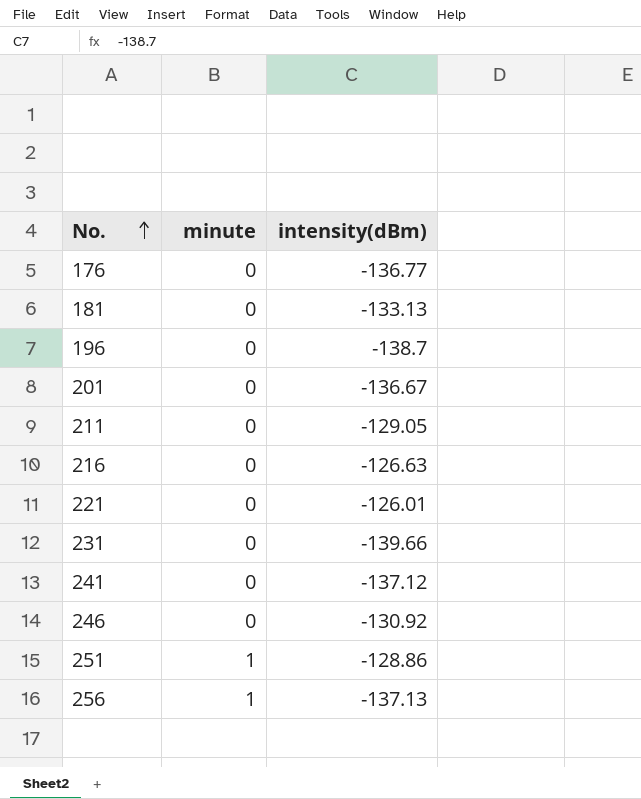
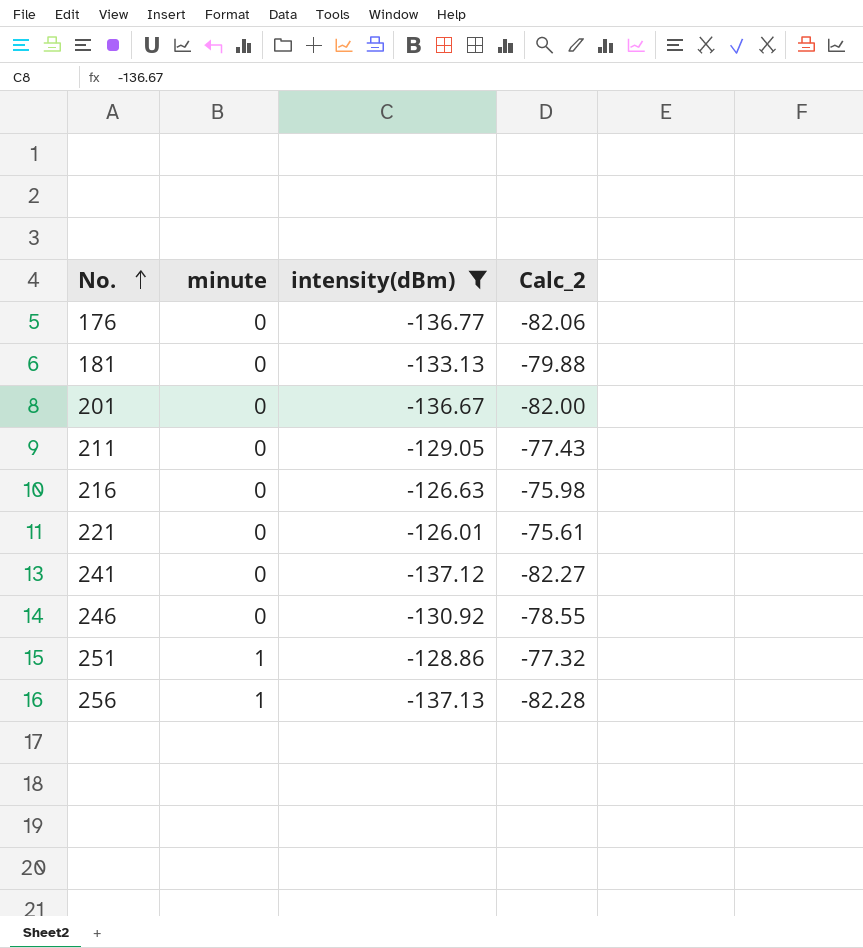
filter: none -> intensity(dBm) >= -137.13
column Calc_2 | formula: none -> [intensity(dBm)] * 0.6

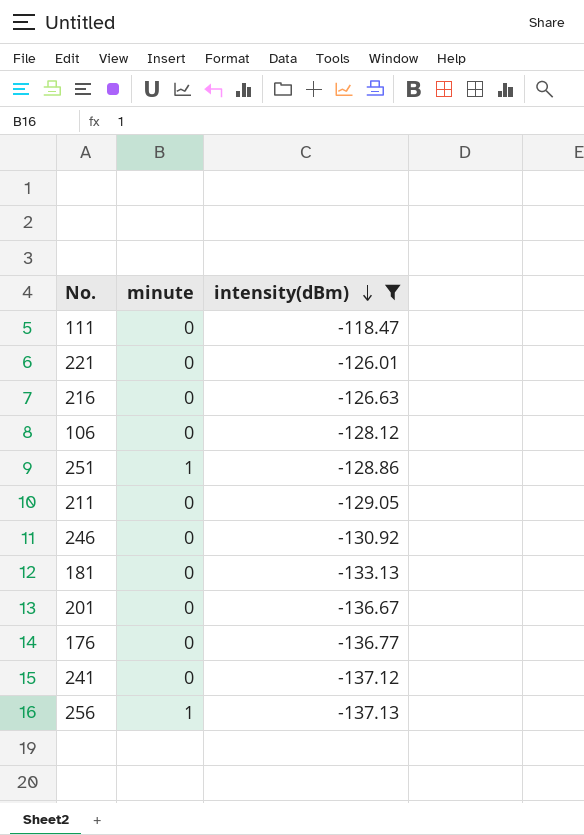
row order: No. ascending -> intensity(dBm) descending
column Calc_2 | formula: [intensity(dBm)] * 0.6 -> none
row 111: none -> 0 | -118.47
row 106: none -> 0 | -128.12

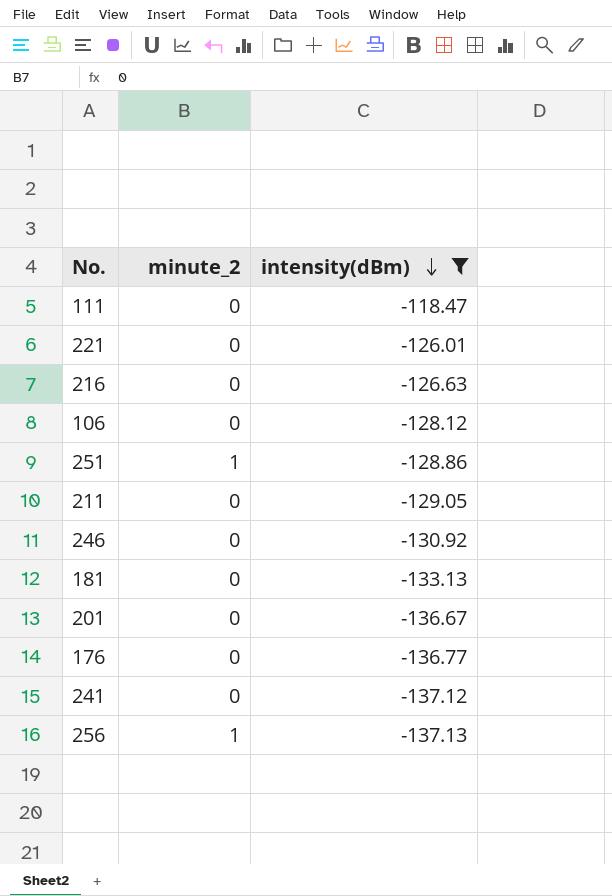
column name: minute -> minute_2

